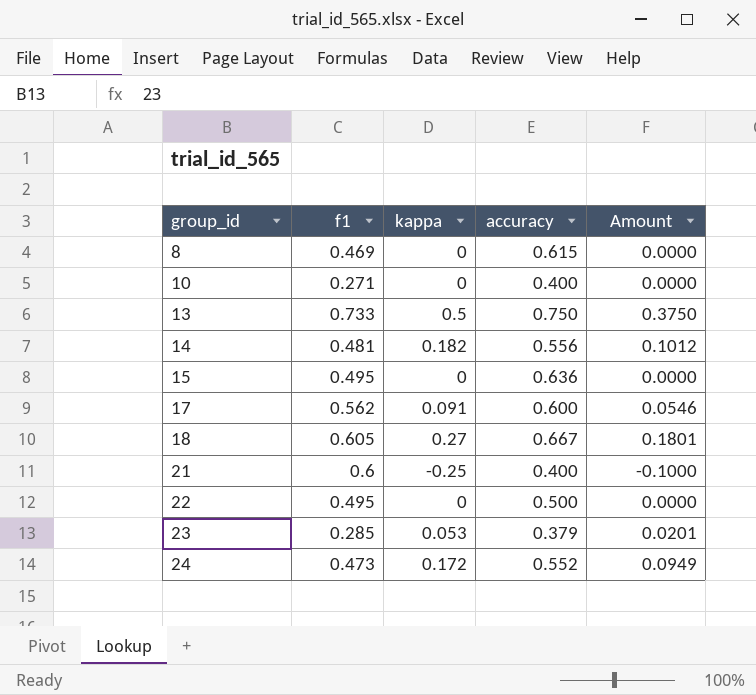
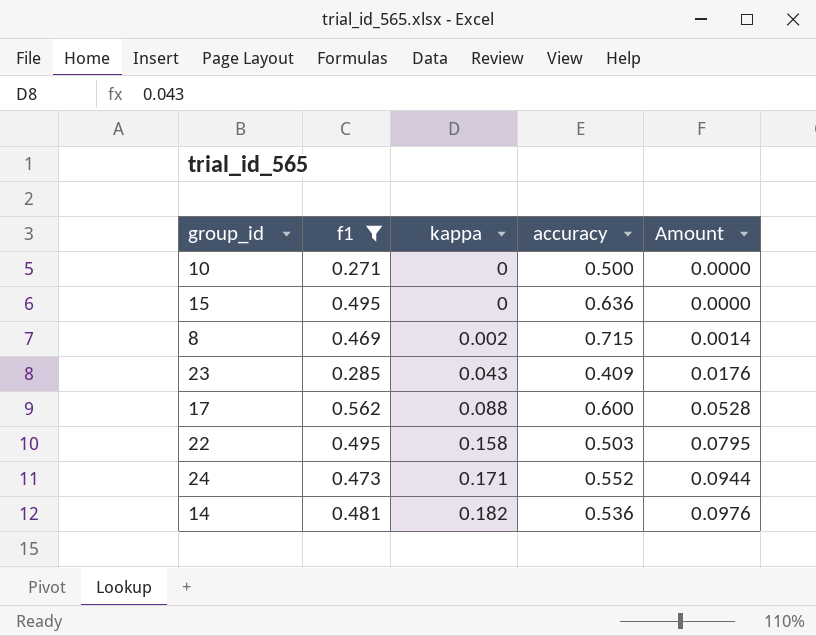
filter: none -> f1 <= 0.562
row order: group_id ascending -> kappa ascending
10 | accuracy: 0.400 -> 0.500
8 | kappa: 0 -> 0.002
8 | accuracy: 0.615 -> 0.715
8 | Amount: 0.0000 -> 0.0014
23 | kappa: 0.053 -> 0.043
23 | accuracy: 0.379 -> 0.409
23 | Amount: 0.0201 -> 0.0176
17 | kappa: 0.091 -> 0.088
17 | Amount: 0.0546 -> 0.0528
22 | kappa: 0 -> 0.158
22 | accuracy: 0.500 -> 0.503
22 | Amount: 0.0000 -> 0.0795
24 | kappa: 0.172 -> 0.171
24 | Amount: 0.0949 -> 0.0944
14 | accuracy: 0.556 -> 0.536
14 | Amount: 0.1012 -> 0.0976

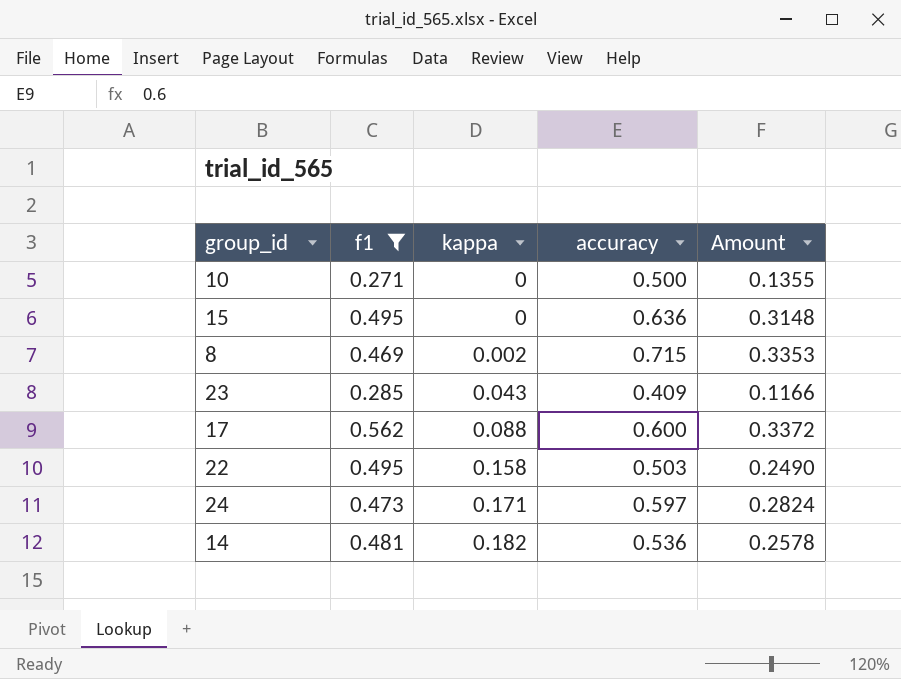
column Amount | formula: [kappa] * [accuracy] -> [f1] * [accuracy]
24 | accuracy: 0.552 -> 0.597

